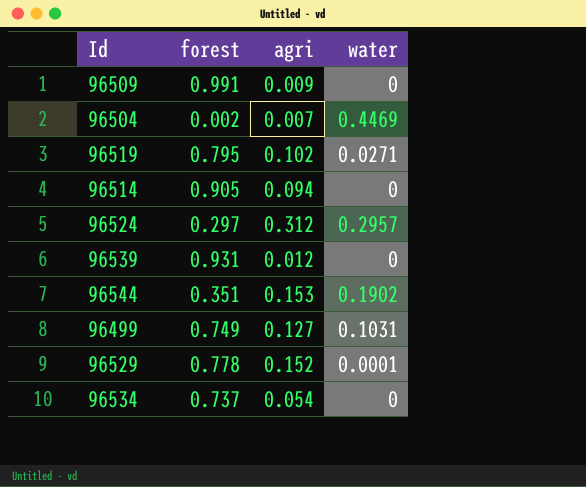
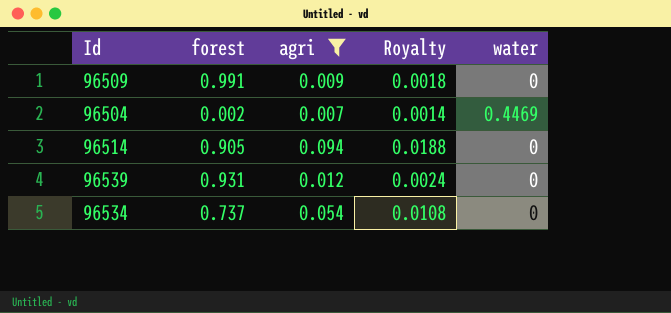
filter: none -> agri <= 0.094
column Royalty | formula: none -> [agri] * 0.2

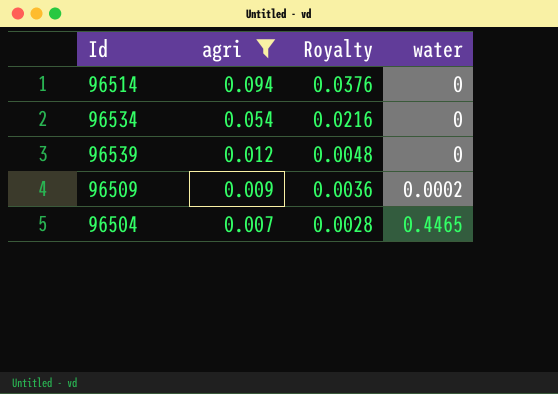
row order: none -> agri descending
column forest | position: 2 -> none
column Royalty | formula: [agri] * 0.2 -> [agri] * 0.4
96509 | water: 0 -> 0.0002
96504 | water: 0.4469 -> 0.4465

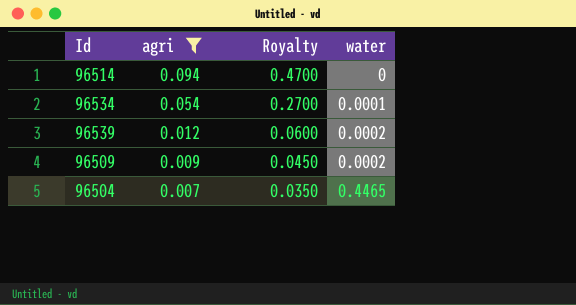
column Royalty | formula: [agri] * 0.4 -> [agri] * 5
96534 | water: 0 -> 0.0001
96539 | water: 0 -> 0.0002

